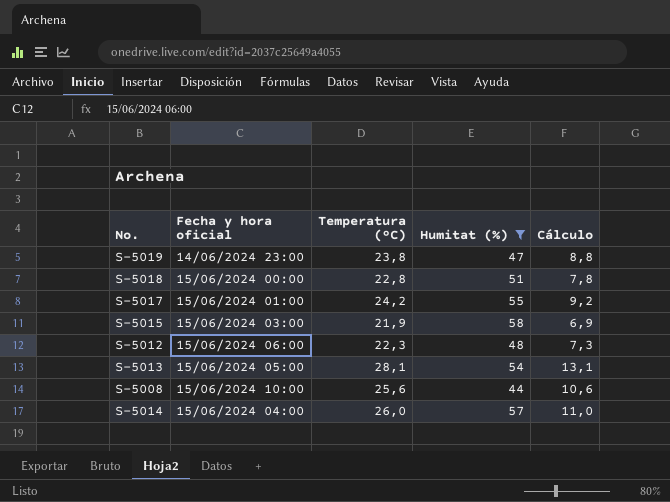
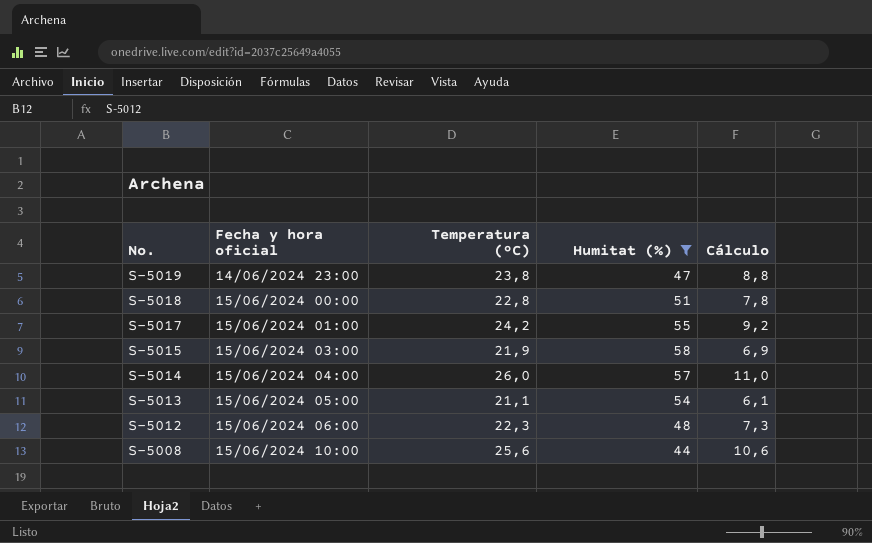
row order: none -> No. descending
S-5013 | Temperatura (ºC): 28,1 -> 21,1
S-5013 | Cálculo: 13,1 -> 6,1

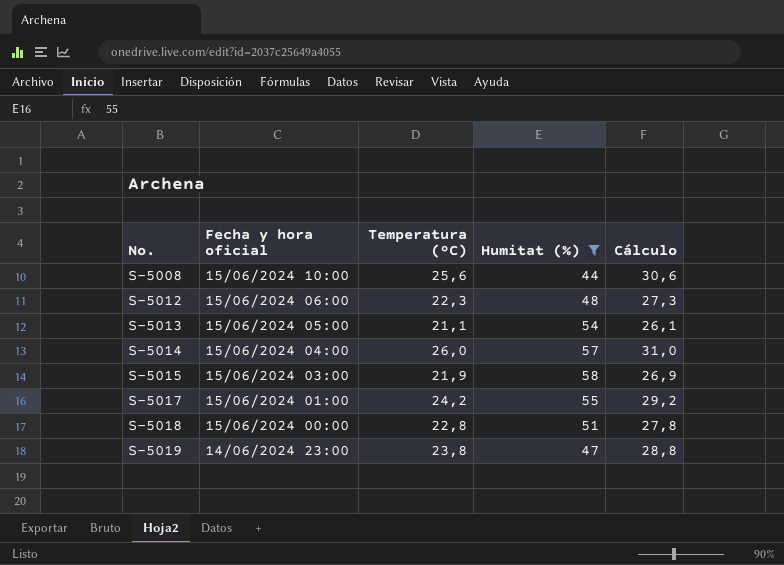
row order: No. descending -> No. ascending
column Cálculo | formula: [Temperatura (ºC)] - 15 -> [Temperatura (ºC)] + 5

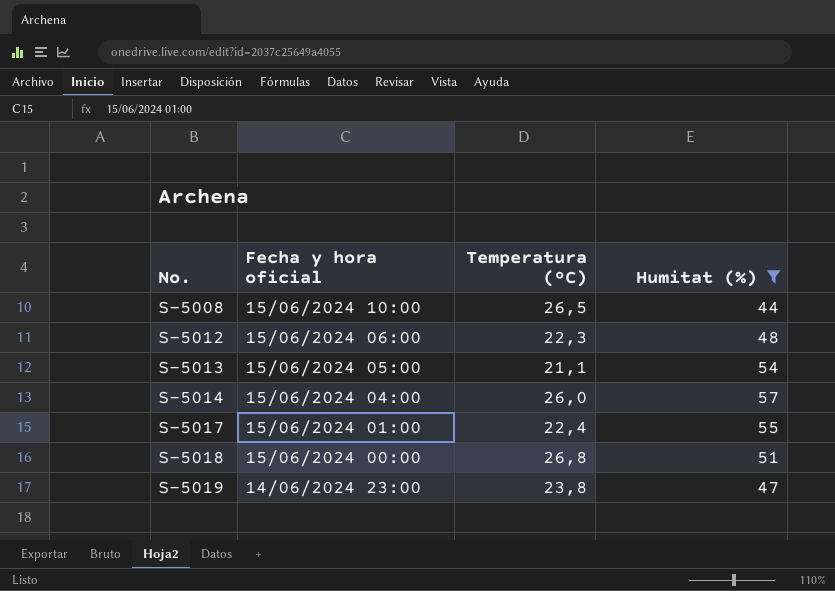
column Cálculo | formula: [Temperatura (ºC)] + 5 -> none
row S-5015: 15/06/2024 03:00 | 21,9 | 58 | 26,9 -> none
S-5008 | Temperatura (ºC): 25,6 -> 26,5
S-5017 | Temperatura (ºC): 24,2 -> 22,4
S-5018 | Temperatura (ºC): 22,8 -> 26,8

